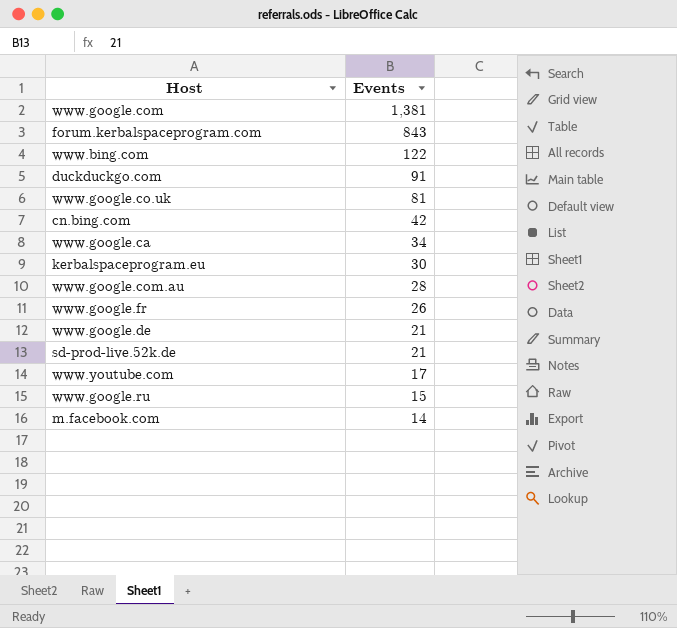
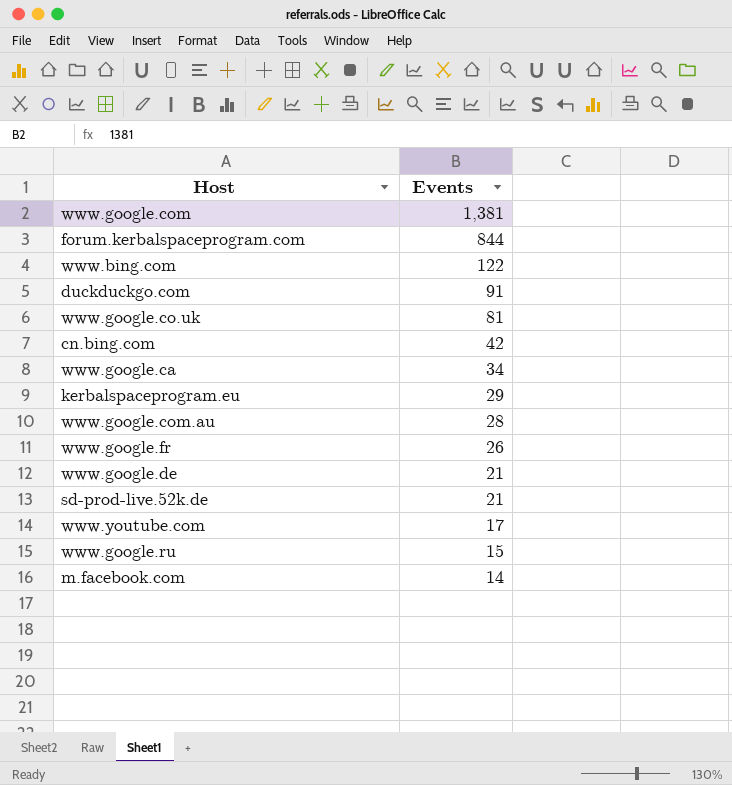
forum.kerbalspaceprogram.com | Events: 843 -> 844
kerbalspaceprogram.eu | Events: 30 -> 29

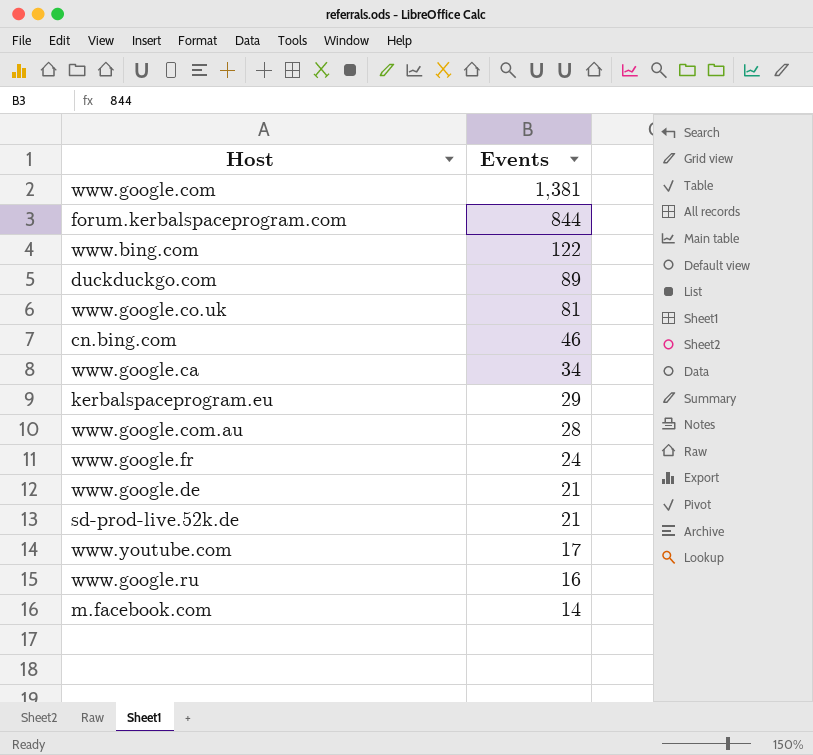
duckduckgo.com | Events: 91 -> 89
cn.bing.com | Events: 42 -> 46
www.google.fr | Events: 26 -> 24
www.google.ru | Events: 15 -> 16

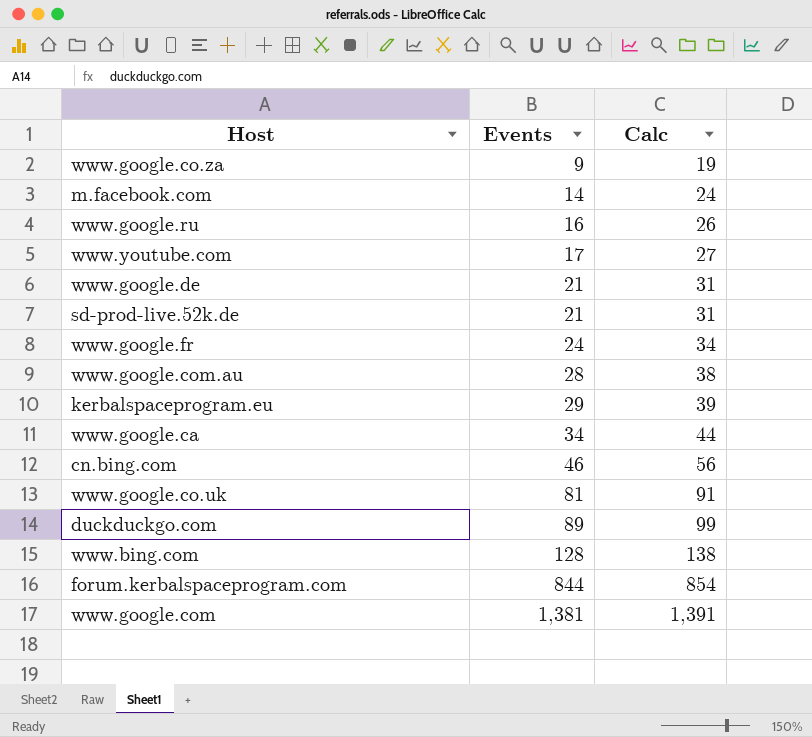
row order: Events descending -> Events ascending
column Calc | formula: none -> [Events] + 10
row www.google.co.za: none -> 9 | 19
www.bing.com | Events: 122 -> 128

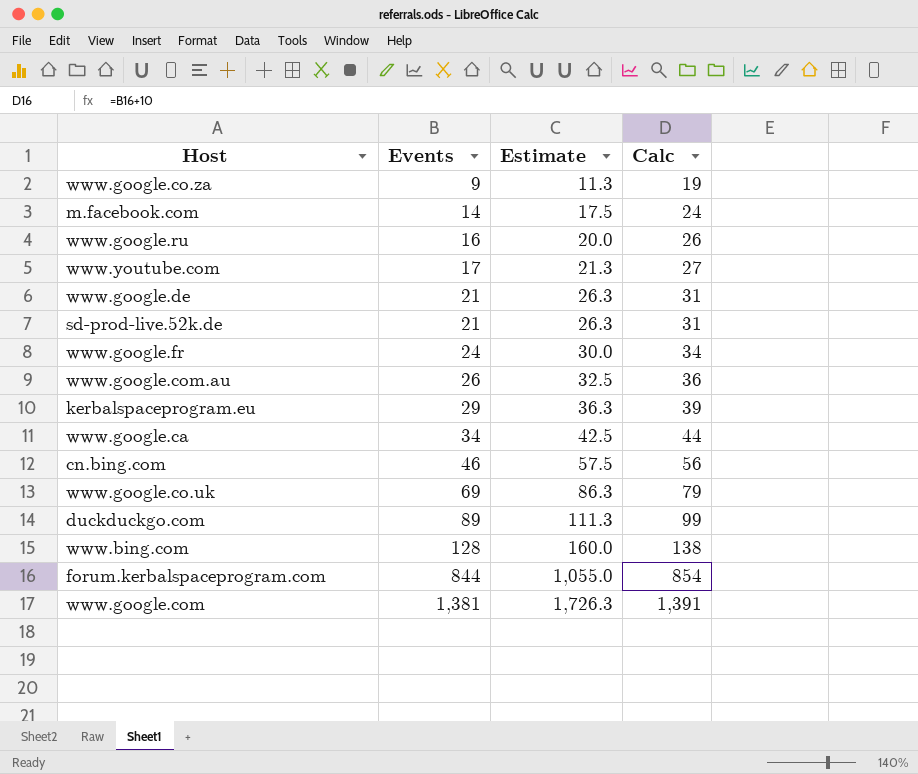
column Estimate | formula: none -> [Events] * 1.25
www.google.com.au | Events: 28 -> 26
www.google.com.au | Calc: 38 -> 36
www.google.co.uk | Events: 81 -> 69
www.google.co.uk | Calc: 91 -> 79

